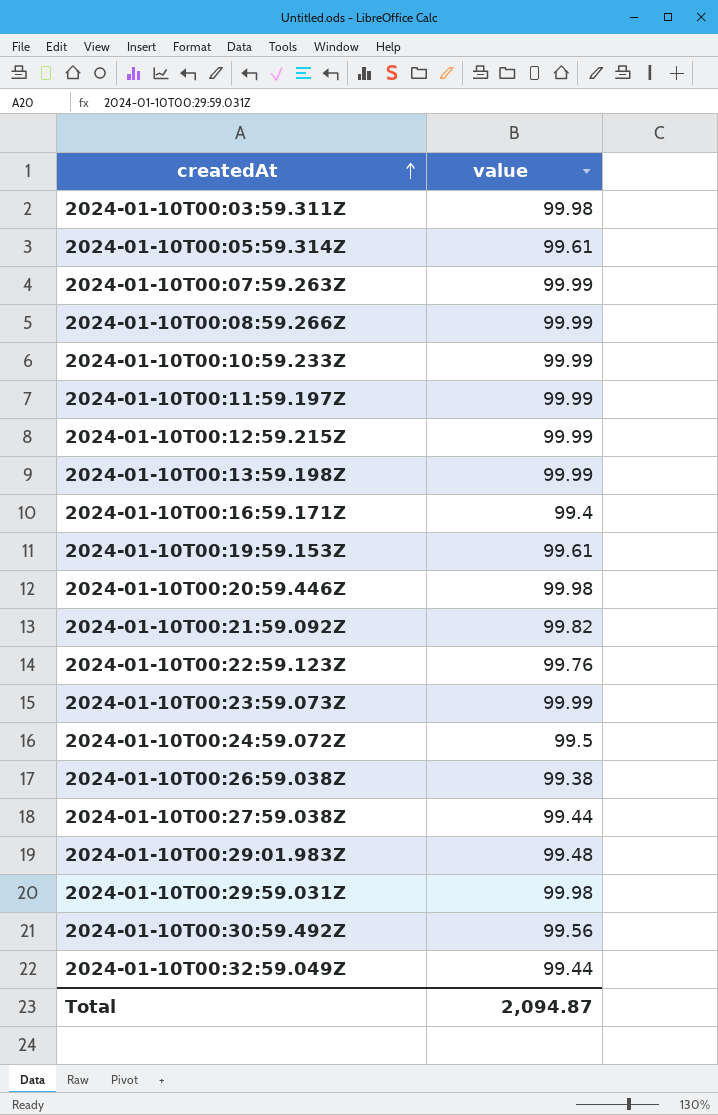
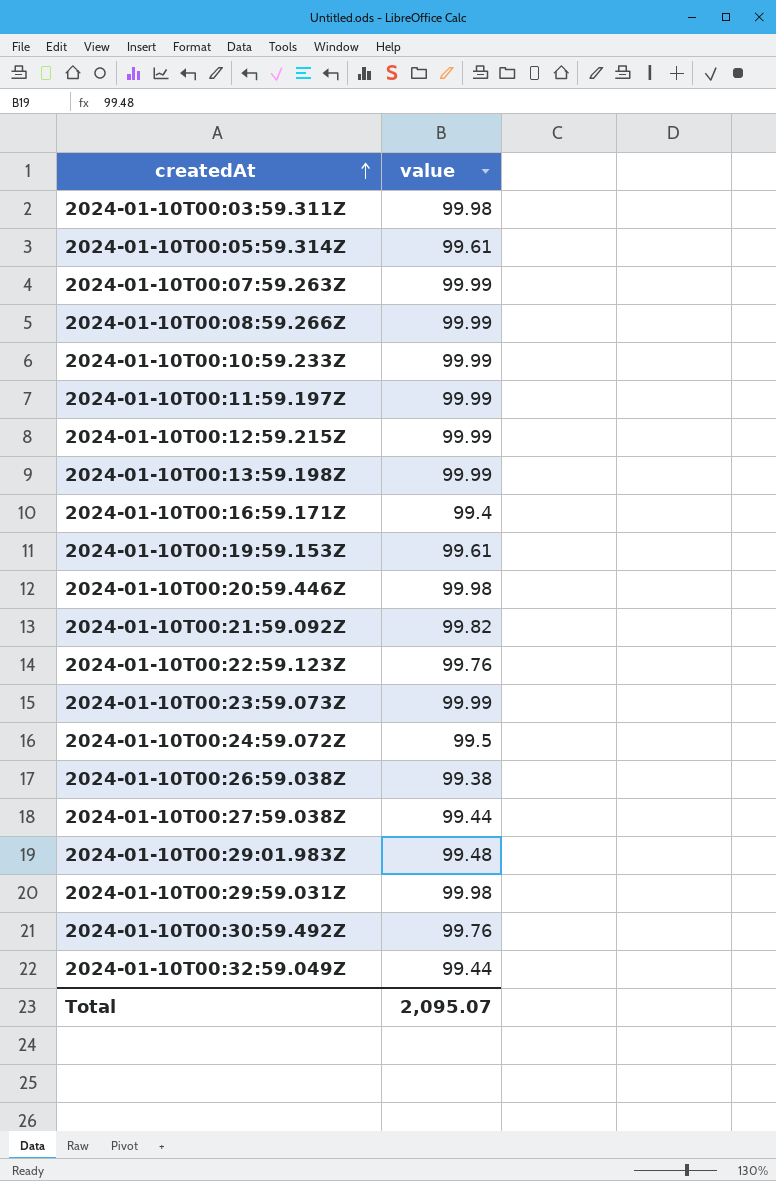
2024-01-10T00:30:59.492Z | value: 99.56 -> 99.76
Total | value: 2,094.87 -> 2,095.07

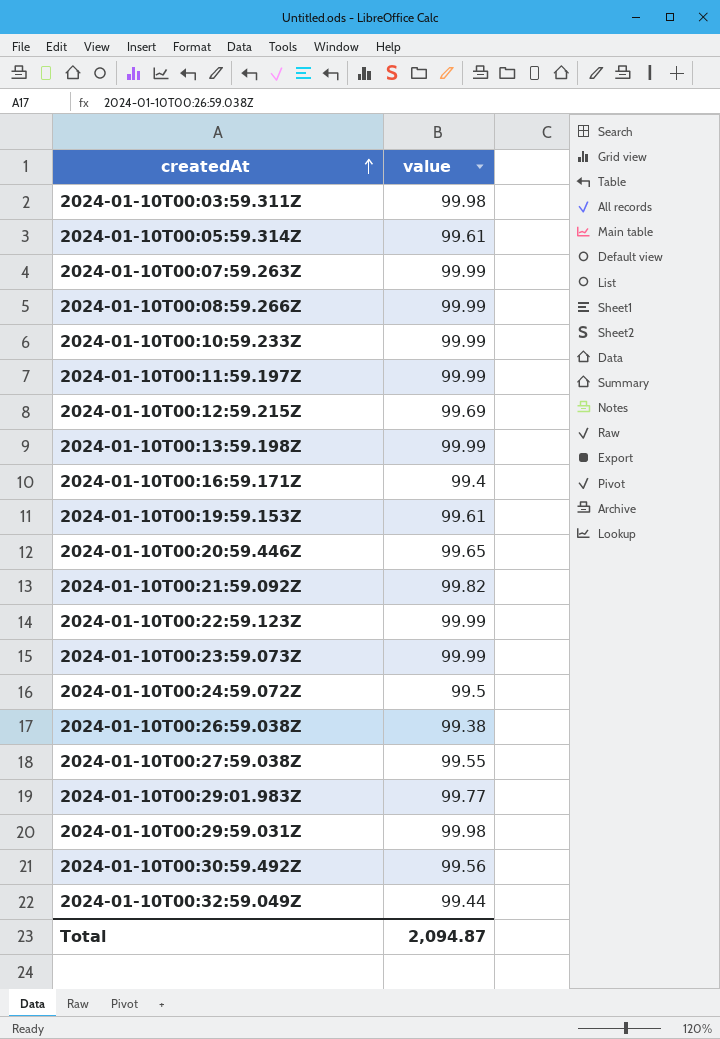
2024-01-10T00:12:59.215Z | value: 99.99 -> 99.69
2024-01-10T00:20:59.446Z | value: 99.98 -> 99.65
2024-01-10T00:22:59.123Z | value: 99.76 -> 99.99
2024-01-10T00:27:59.038Z | value: 99.44 -> 99.55
2024-01-10T00:29:01.983Z | value: 99.48 -> 99.77
2024-01-10T00:30:59.492Z | value: 99.76 -> 99.56
Total | value: 2,095.07 -> 2,094.87

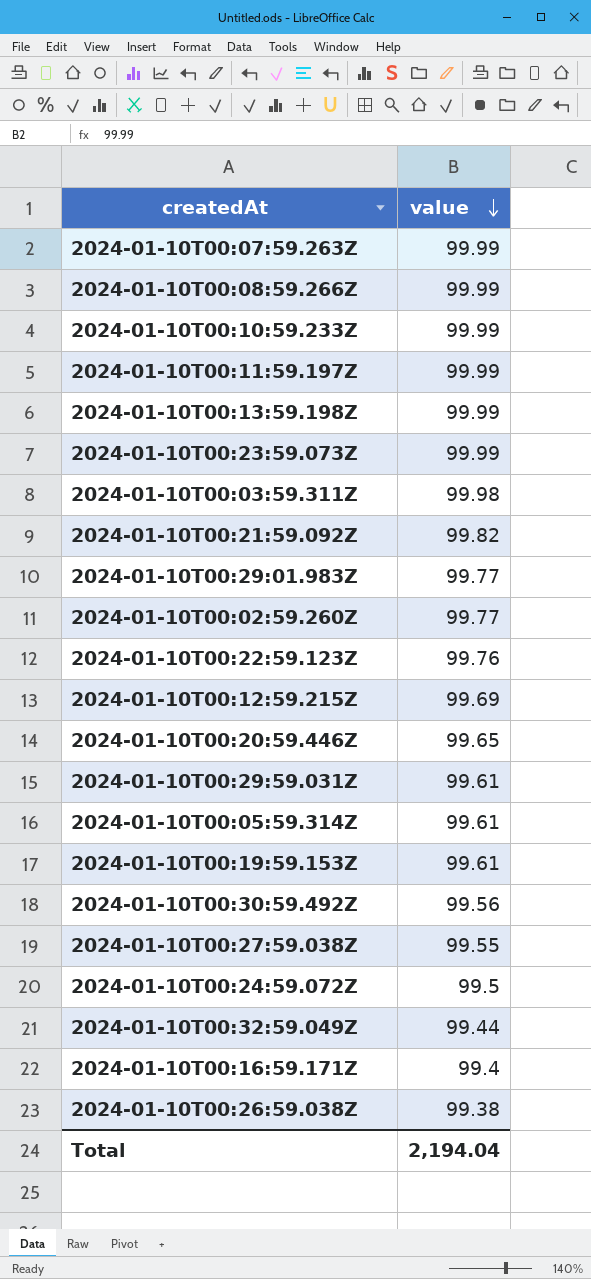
row order: createdAt ascending -> value descending
row 2024-01-10T00:02:59.260Z: none -> 99.77
2024-01-10T00:22:59.123Z | value: 99.99 -> 99.76
2024-01-10T00:29:59.031Z | value: 99.98 -> 99.61
Total | value: 2,094.87 -> 2,194.04

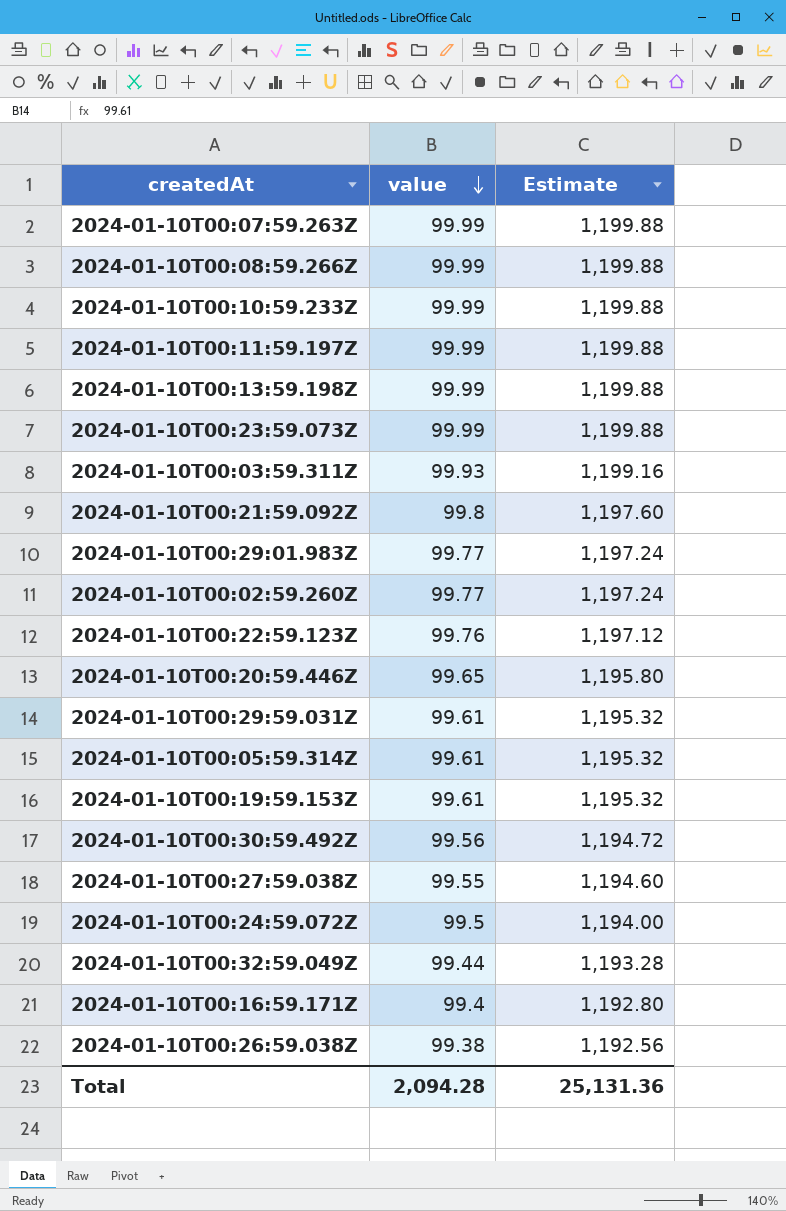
column Estimate | formula: none -> [value] * 12
row 2024-01-10T00:12:59.215Z: 99.69 -> none
2024-01-10T00:03:59.311Z | value: 99.98 -> 99.93
2024-01-10T00:21:59.092Z | value: 99.82 -> 99.8
Total | value: 2,194.04 -> 2,094.28

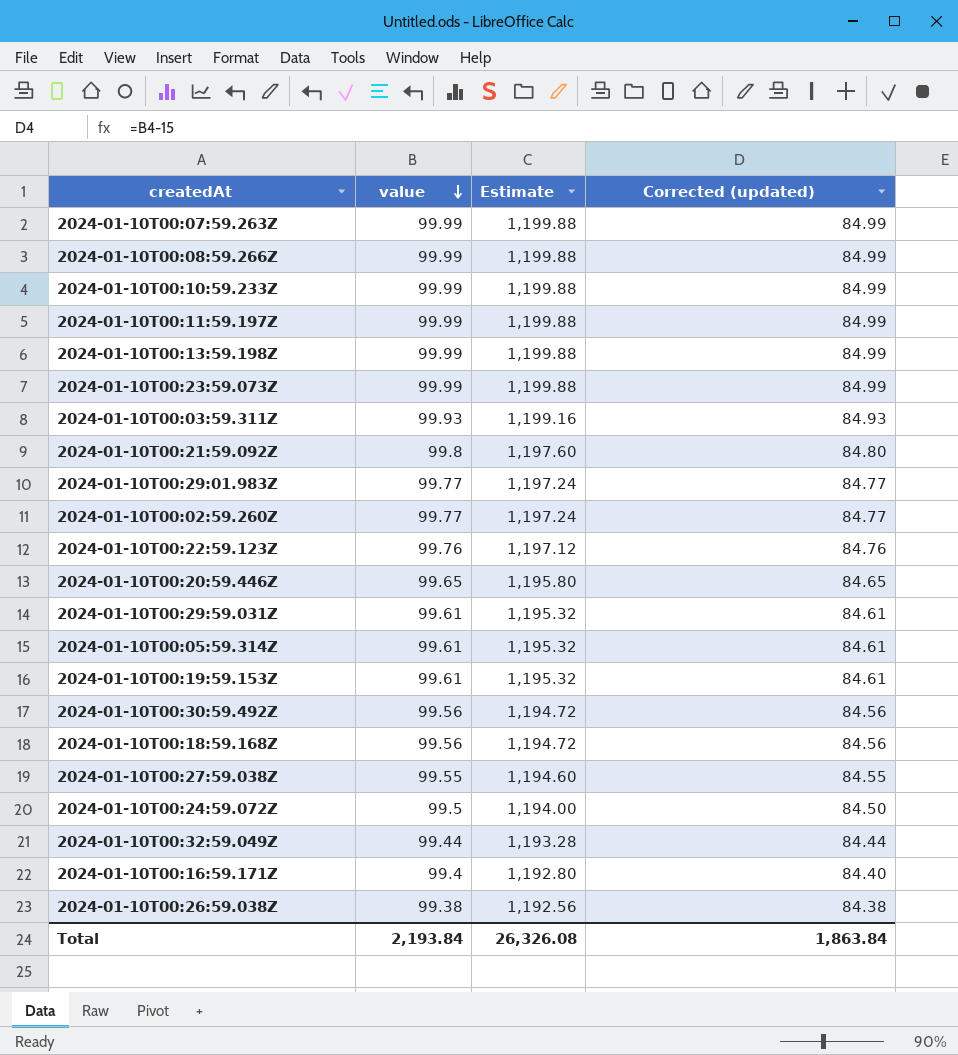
column Corrected (updated) | formula: none -> [value] - 15
row 2024-01-10T00:18:59.168Z: none -> 99.56 | 1,194.72 | 84.56
Total | value: 2,094.28 -> 2,193.84
Total | Estimate: 25,131.36 -> 26,326.08

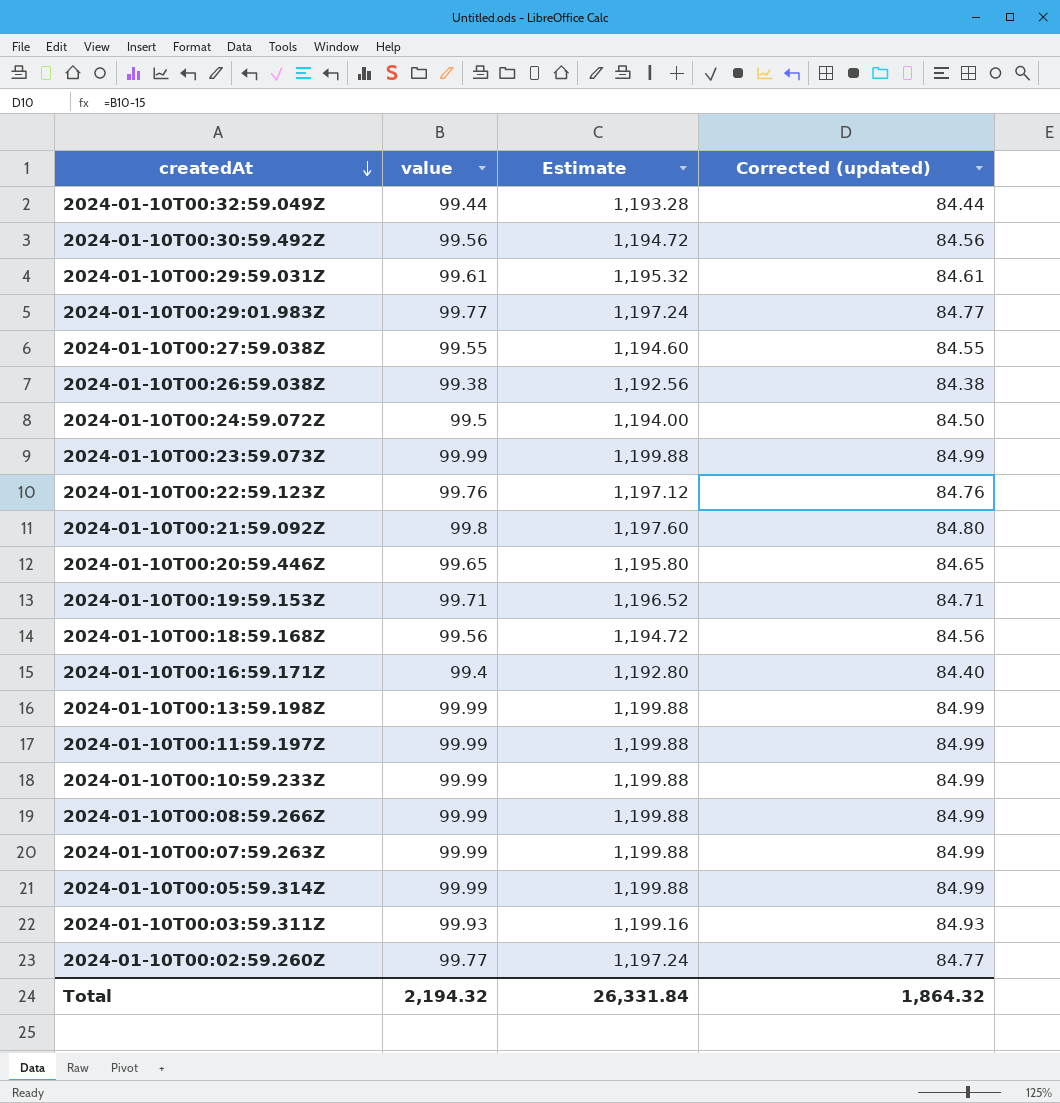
row order: value descending -> createdAt descending
2024-01-10T00:19:59.153Z | value: 99.61 -> 99.71
2024-01-10T00:19:59.153Z | Estimate: 1,195.32 -> 1,196.52
2024-01-10T00:19:59.153Z | Corrected (updated): 84.61 -> 84.71
2024-01-10T00:05:59.314Z | value: 99.61 -> 99.99
2024-01-10T00:05:59.314Z | Estimate: 1,195.32 -> 1,199.88
2024-01-10T00:05:59.314Z | Corrected (updated): 84.61 -> 84.99
Total | value: 2,193.84 -> 2,194.32
Total | Estimate: 26,326.08 -> 26,331.84
Total | Corrected (updated): 1,863.84 -> 1,864.32

